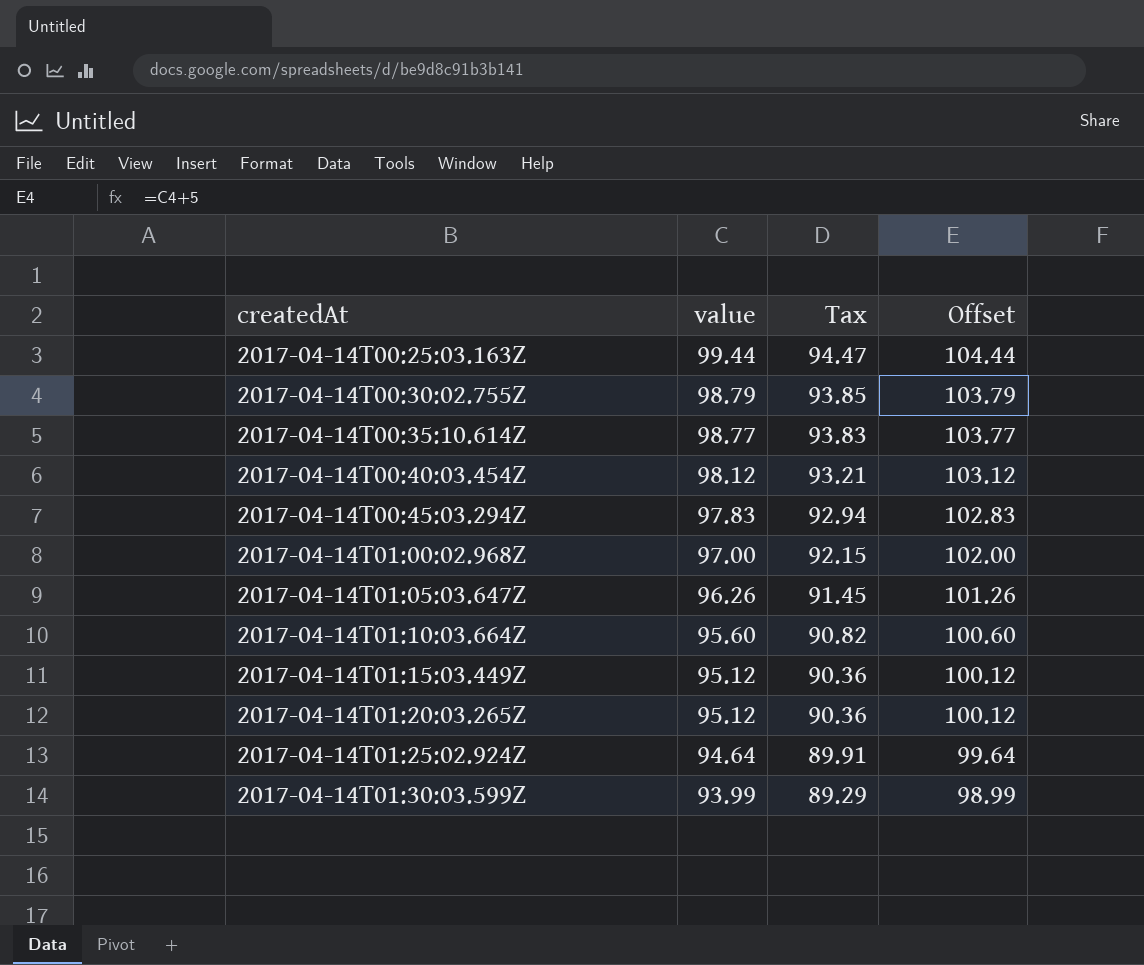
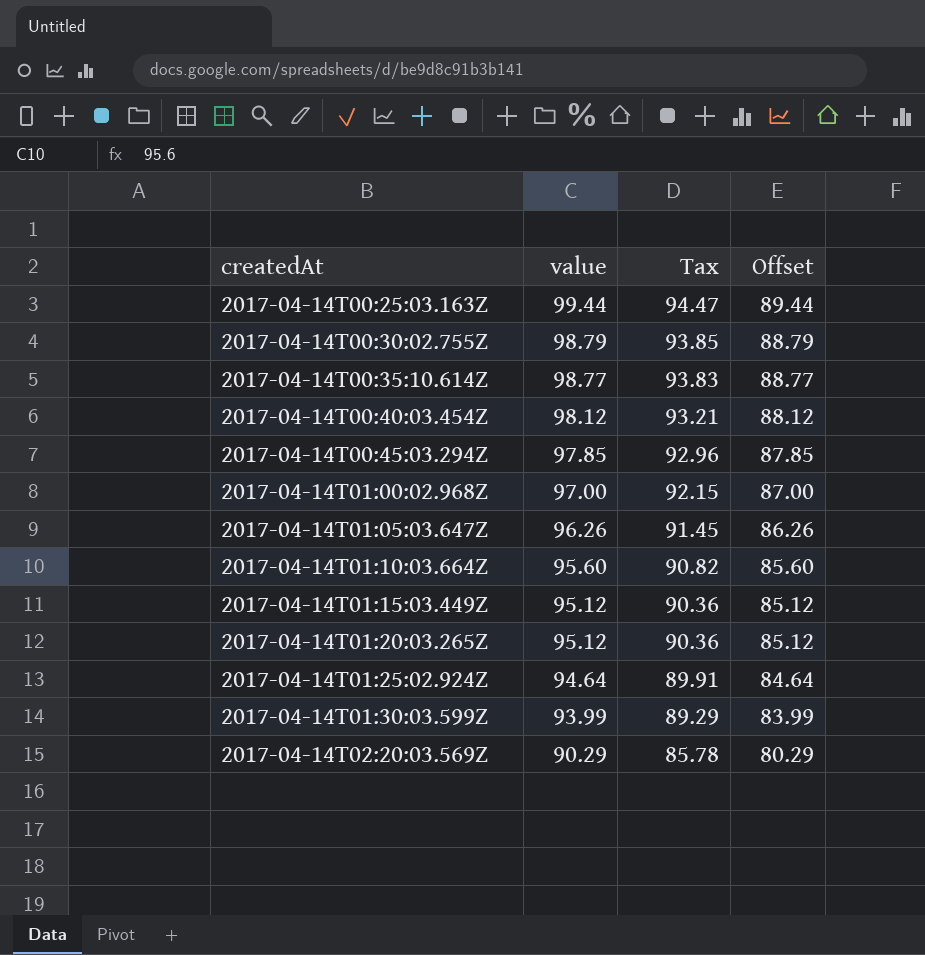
column Offset | formula: [value] + 5 -> [value] - 10
2017-04-14T00:45:03.294Z | value: 97.83 -> 97.85
2017-04-14T00:45:03.294Z | Tax: 92.94 -> 92.96
row 2017-04-14T02:20:03.569Z: none -> 90.29 | 85.78 | 80.29

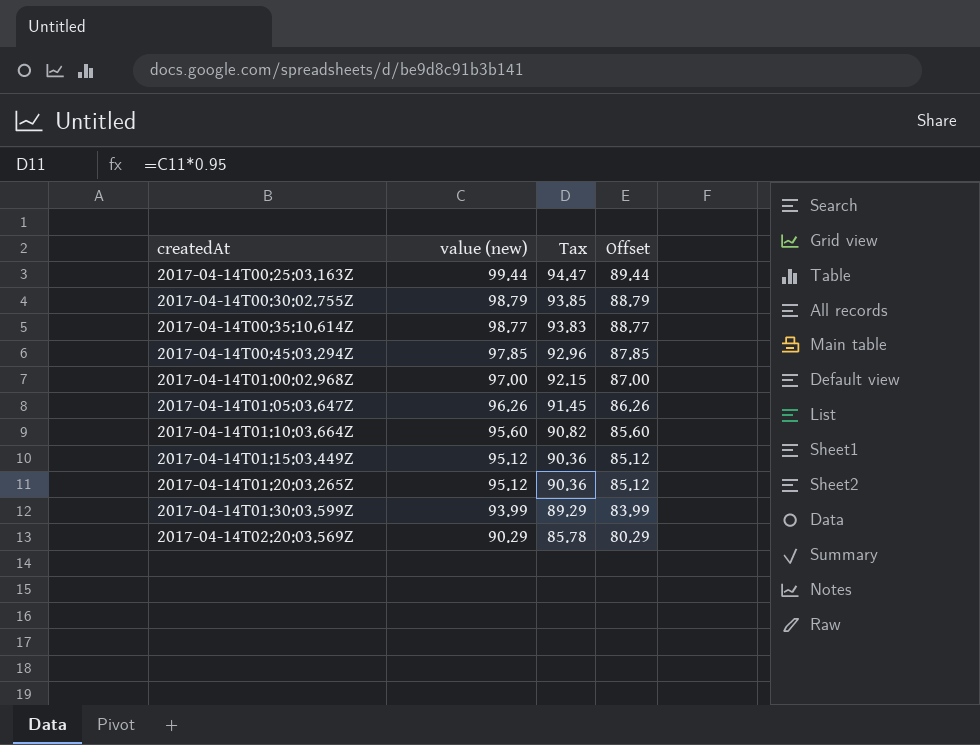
column name: value -> value (new)
row 2017-04-14T00:40:03.454Z: 98.12 | 93.21 | 88.12 -> none
row 2017-04-14T01:25:02.924Z: 94.64 | 89.91 | 84.64 -> none

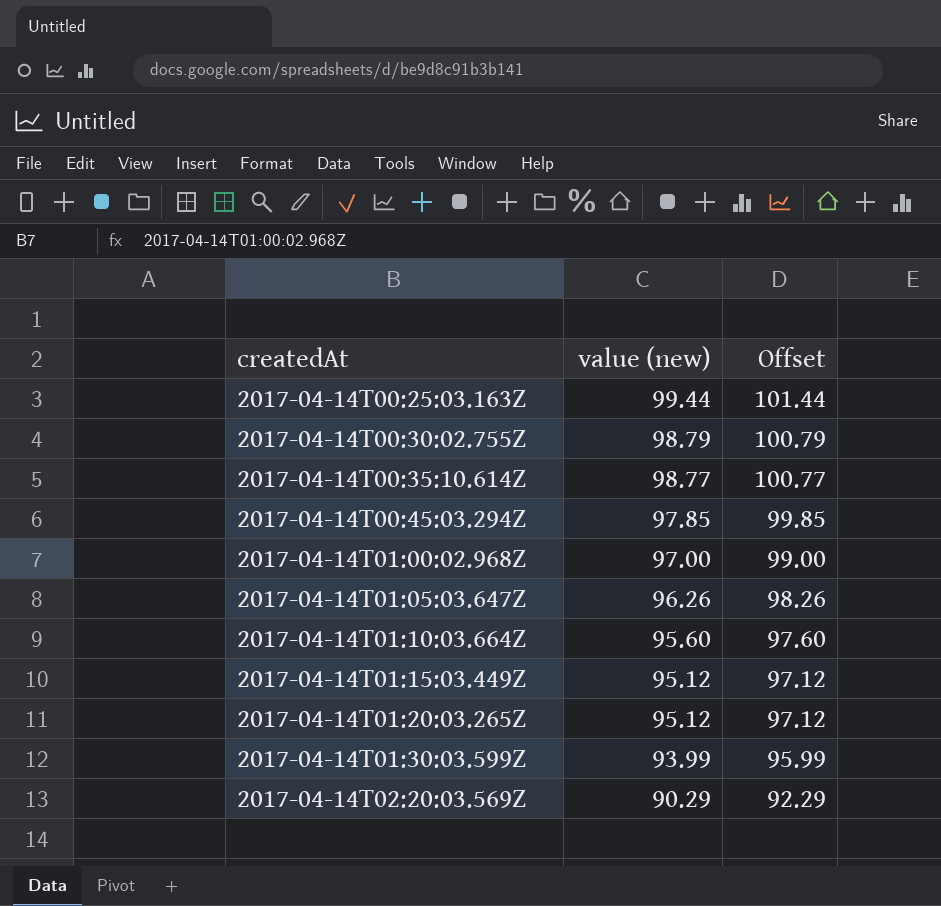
column Tax | formula: [value (new)] * 0.95 -> none
column Offset | formula: [value (new)] - 10 -> [value (new)] + 2

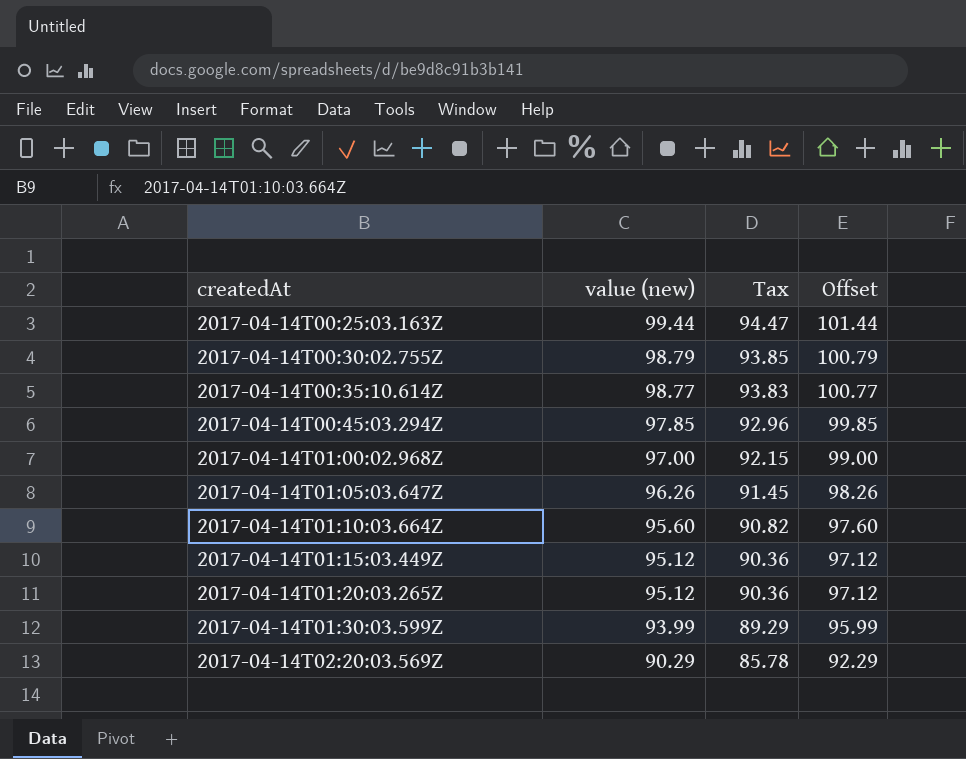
column Tax | formula: none -> [value (new)] * 0.95

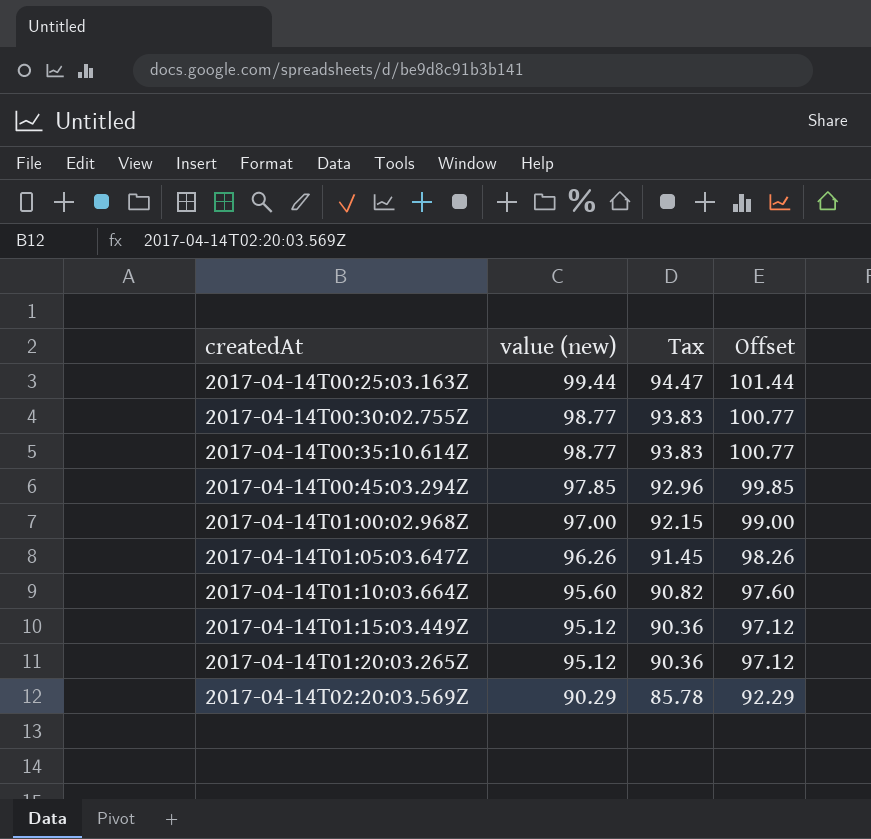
row 2017-04-14T01:30:03.599Z: 93.99 | 89.29 | 95.99 -> none
2017-04-14T00:30:02.755Z | value (new): 98.79 -> 98.77
2017-04-14T00:30:02.755Z | Tax: 93.85 -> 93.83
2017-04-14T00:30:02.755Z | Offset: 100.79 -> 100.77

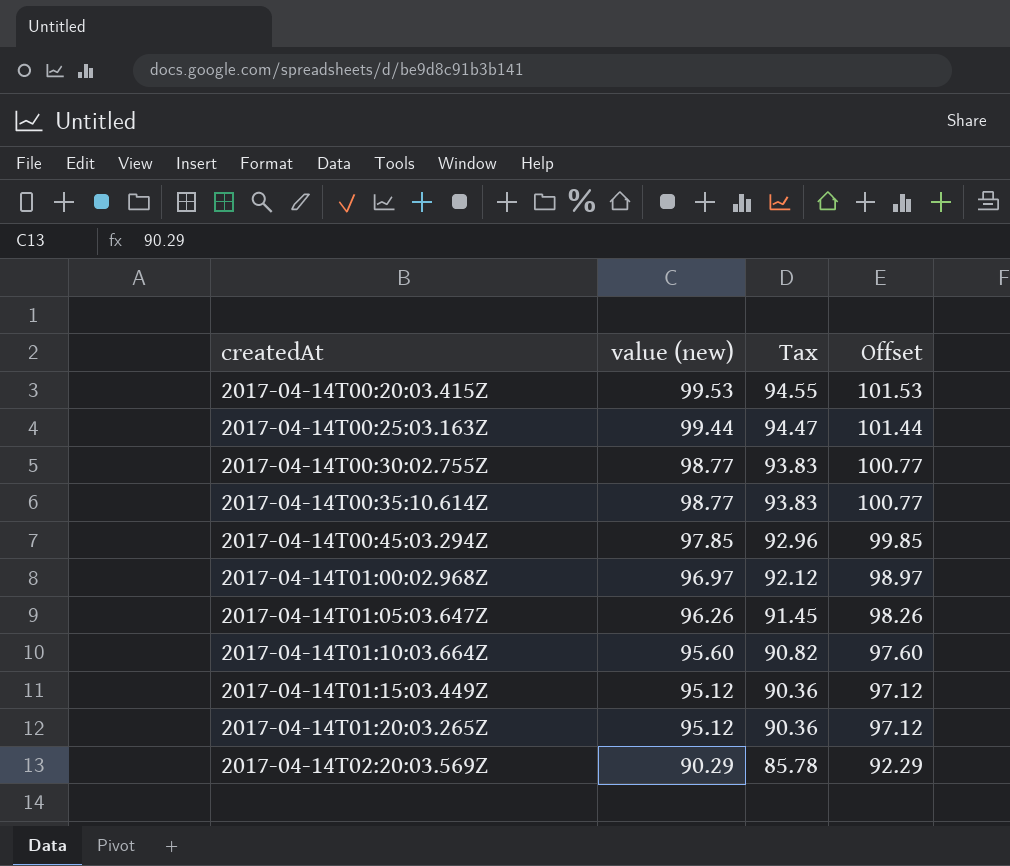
row 2017-04-14T00:20:03.415Z: none -> 99.53 | 94.55 | 101.53
2017-04-14T01:00:02.968Z | value (new): 97.00 -> 96.97
2017-04-14T01:00:02.968Z | Tax: 92.15 -> 92.12
2017-04-14T01:00:02.968Z | Offset: 99.00 -> 98.97

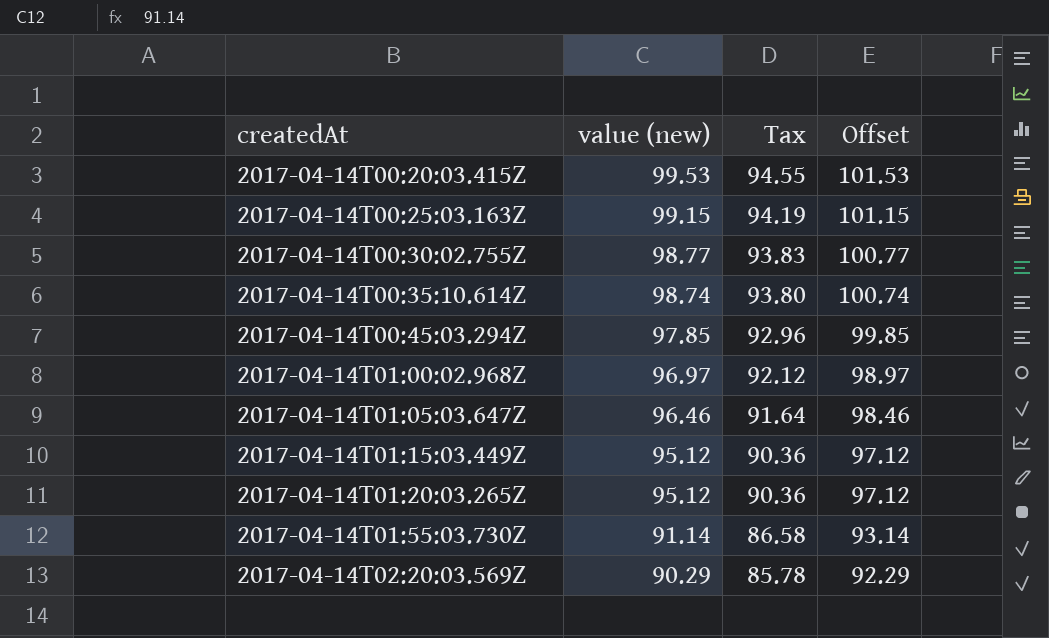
row 2017-04-14T01:10:03.664Z: 95.60 | 90.82 | 97.60 -> none
2017-04-14T00:25:03.163Z | value (new): 99.44 -> 99.15
2017-04-14T00:25:03.163Z | Tax: 94.47 -> 94.19
2017-04-14T00:25:03.163Z | Offset: 101.44 -> 101.15
2017-04-14T00:35:10.614Z | value (new): 98.77 -> 98.74
2017-04-14T00:35:10.614Z | Tax: 93.83 -> 93.80
2017-04-14T00:35:10.614Z | Offset: 100.77 -> 100.74
2017-04-14T01:05:03.647Z | value (new): 96.26 -> 96.46
2017-04-14T01:05:03.647Z | Tax: 91.45 -> 91.64
2017-04-14T01:05:03.647Z | Offset: 98.26 -> 98.46
row 2017-04-14T01:55:03.730Z: none -> 91.14 | 86.58 | 93.14

